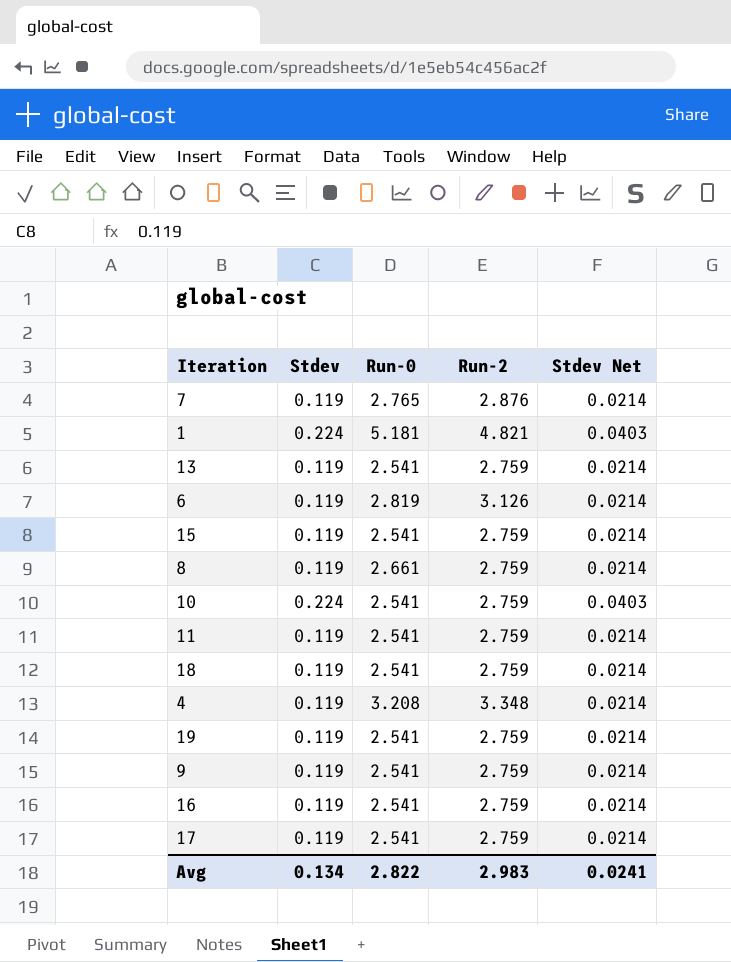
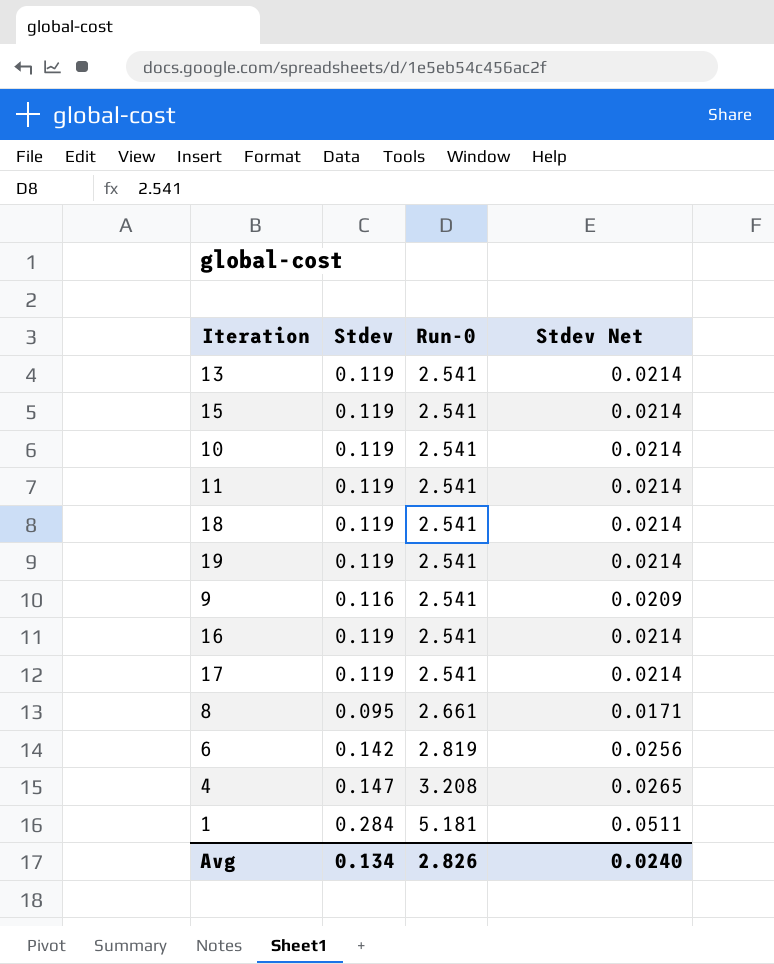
row order: none -> Run-0 ascending
column Run-2 | position: 4 -> none
row 7: 0.119 | 2.765 | 2.876 | 0.0214 -> none
10 | Stdev: 0.224 -> 0.119
10 | Stdev Net: 0.0403 -> 0.0214
9 | Stdev: 0.119 -> 0.116
9 | Stdev Net: 0.0214 -> 0.0209
8 | Stdev: 0.119 -> 0.095
8 | Stdev Net: 0.0214 -> 0.0171
6 | Stdev: 0.119 -> 0.142
6 | Stdev Net: 0.0214 -> 0.0256
4 | Stdev: 0.119 -> 0.147
4 | Stdev Net: 0.0214 -> 0.0265
1 | Stdev: 0.224 -> 0.284
1 | Stdev Net: 0.0403 -> 0.0511
Avg | Run-0: 2.822 -> 2.826
Avg | Stdev Net: 0.0241 -> 0.0240

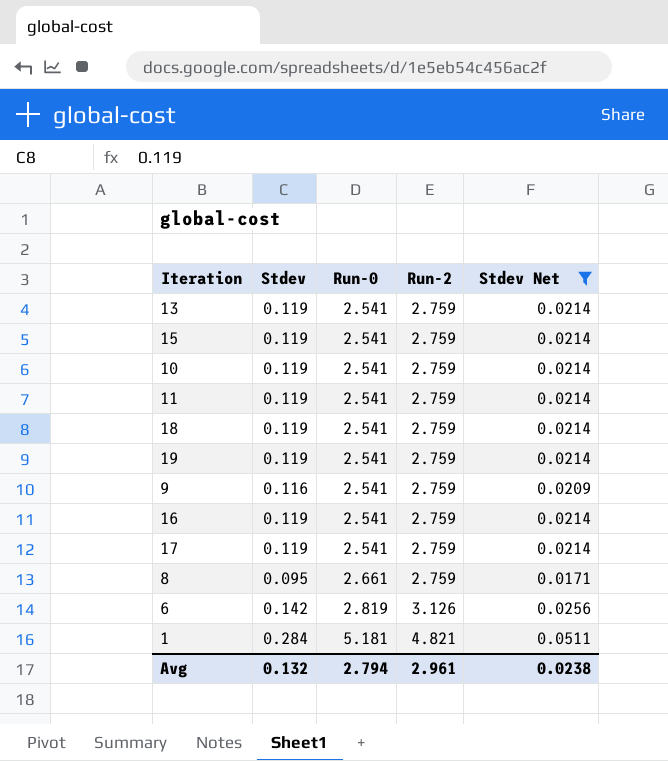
filter: none -> Stdev Net != 0.0265
column Run-2 | position: none -> 4
Avg | Stdev: 0.134 -> 0.132
Avg | Run-0: 2.826 -> 2.794
Avg | Stdev Net: 0.0240 -> 0.0238

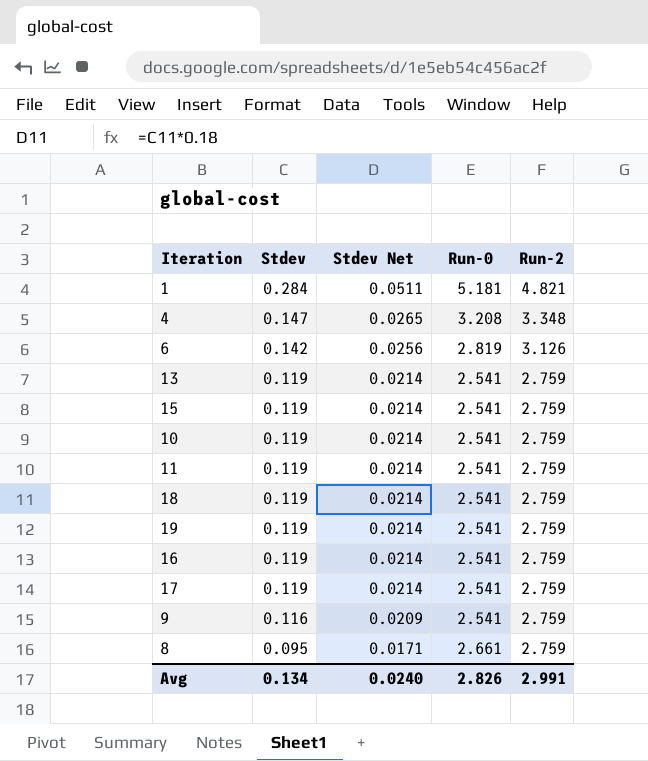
filter: Stdev Net != 0.0265 -> none
row order: Run-0 ascending -> Stdev descending
column Stdev Net | position: 5 -> 3
Avg | Stdev: 0.132 -> 0.134
Avg | Stdev Net: 0.0238 -> 0.0240
Avg | Run-0: 2.794 -> 2.826
Avg | Run-2: 2.961 -> 2.991

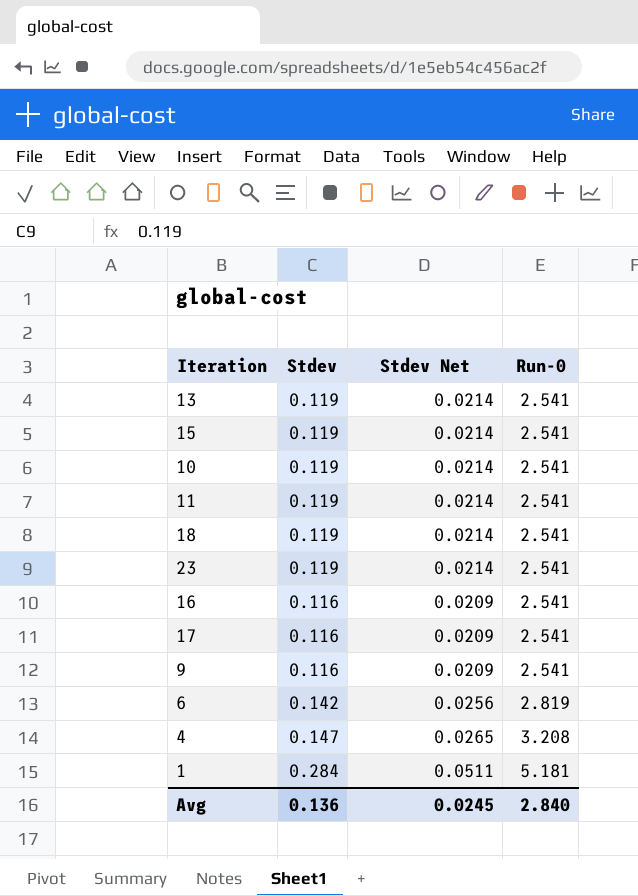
row order: Stdev descending -> Run-0 ascending
column Run-2 | position: 5 -> none
row 19: 0.119 | 0.0214 | 2.541 | 2.759 -> none
row 8: 0.095 | 0.0171 | 2.661 | 2.759 -> none
row 23: none -> 0.119 | 0.0214 | 2.541
16 | Stdev: 0.119 -> 0.116
16 | Stdev Net: 0.0214 -> 0.0209
17 | Stdev: 0.119 -> 0.116
17 | Stdev Net: 0.0214 -> 0.0209
Avg | Stdev: 0.134 -> 0.136
Avg | Stdev Net: 0.0240 -> 0.0245
Avg | Run-0: 2.826 -> 2.840

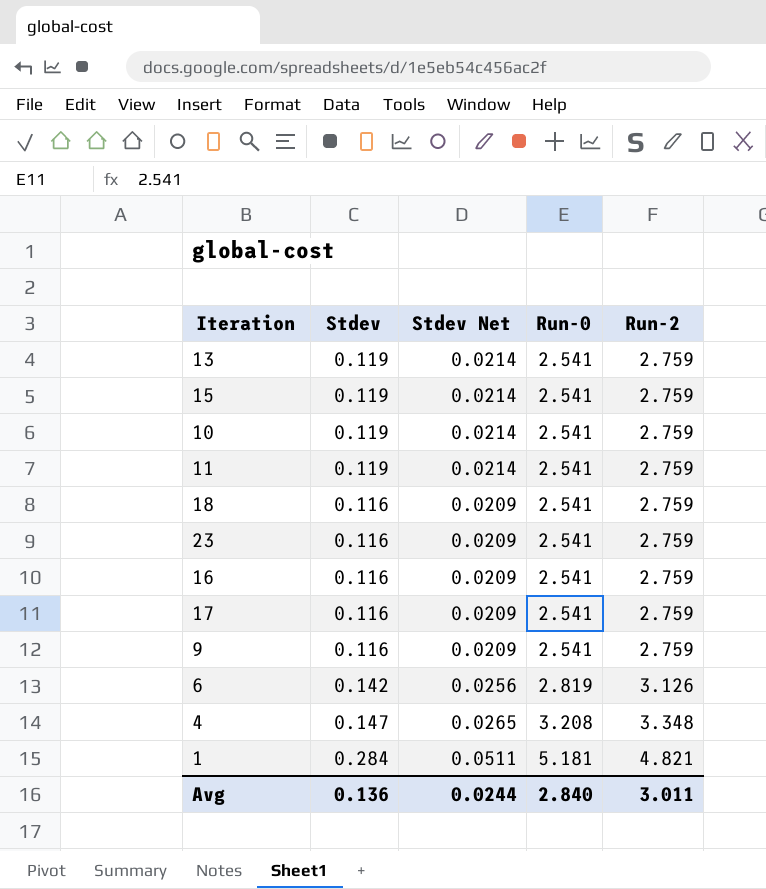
column Run-2 | position: none -> 5
18 | Stdev: 0.119 -> 0.116
18 | Stdev Net: 0.0214 -> 0.0209
23 | Stdev: 0.119 -> 0.116
23 | Stdev Net: 0.0214 -> 0.0209
Avg | Stdev Net: 0.0245 -> 0.0244

